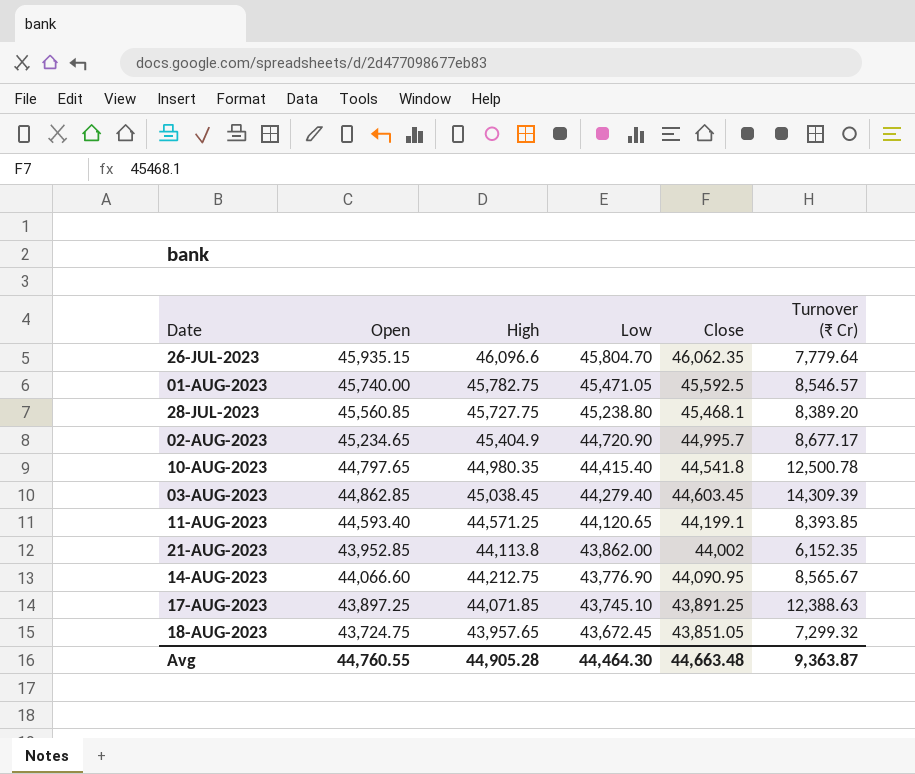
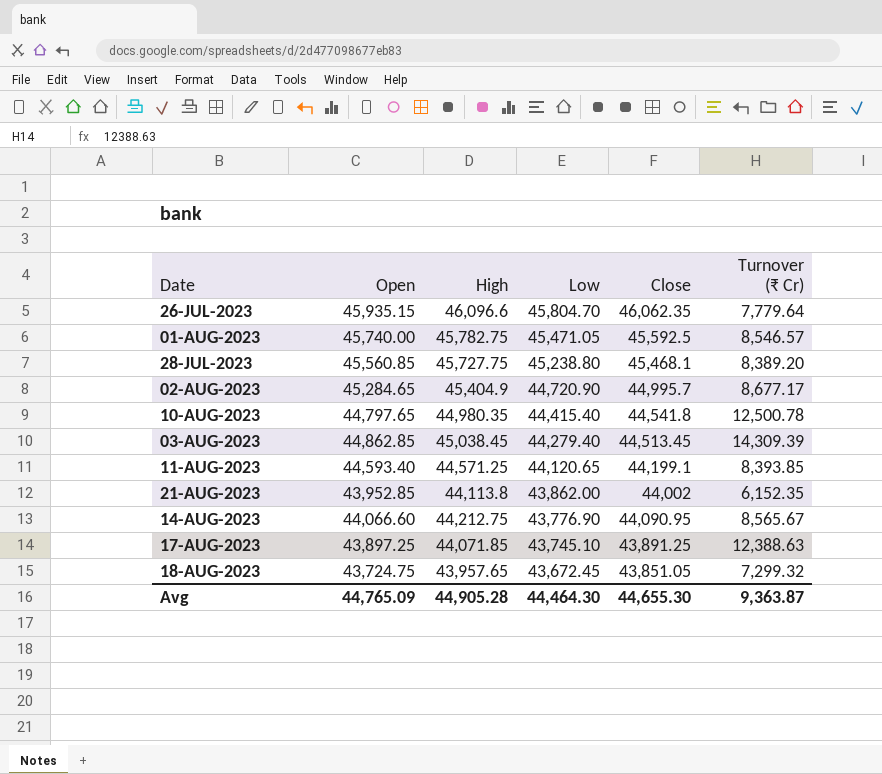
02-AUG-2023 | Open: 45,234.65 -> 45,284.65
03-AUG-2023 | Close: 44,603.45 -> 44,513.45
Avg | Open: 44,760.55 -> 44,765.09
Avg | Close: 44,663.48 -> 44,655.30

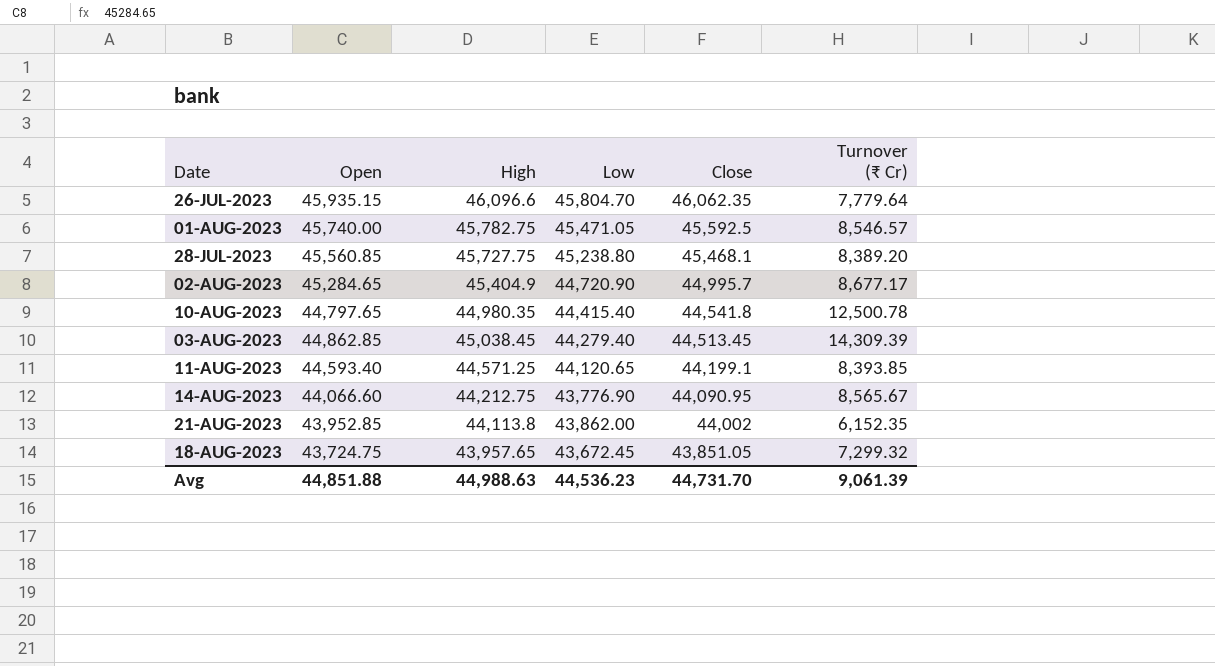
row order: Low descending -> Close descending
row 17-AUG-2023: 43,897.25 | 44,071.85 | 43,745.10 | 43,891.25 | 12,388.63 -> none
Avg | Open: 44,765.09 -> 44,851.88
Avg | High: 44,905.28 -> 44,988.63
Avg | Low: 44,464.30 -> 44,536.23
Avg | Close: 44,655.30 -> 44,731.70
Avg | Turnover (₹ Cr): 9,363.87 -> 9,061.39

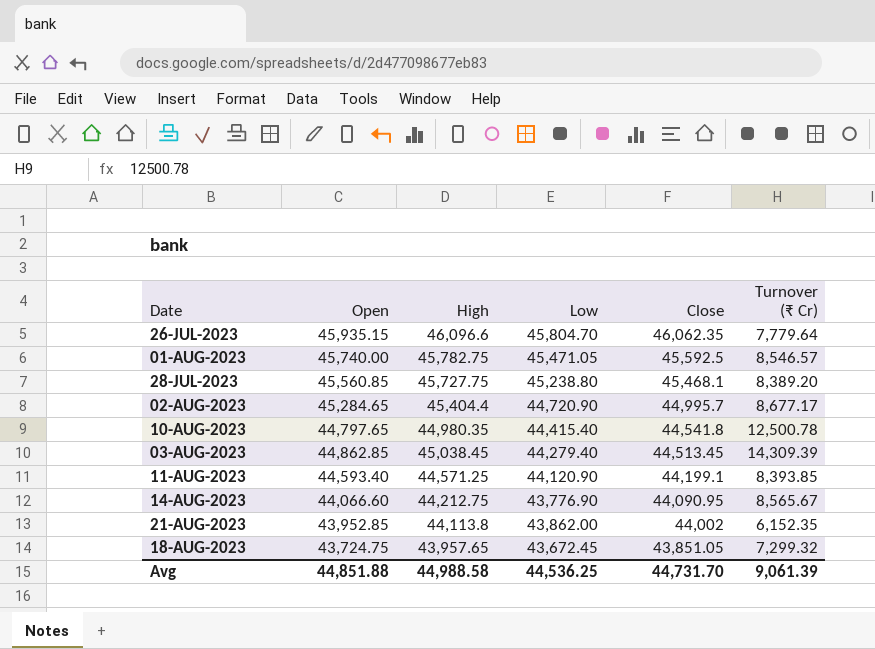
02-AUG-2023 | High: 45,404.9 -> 45,404.4
11-AUG-2023 | Low: 44,120.65 -> 44,120.90
Avg | High: 44,988.63 -> 44,988.58
Avg | Low: 44,536.23 -> 44,536.25

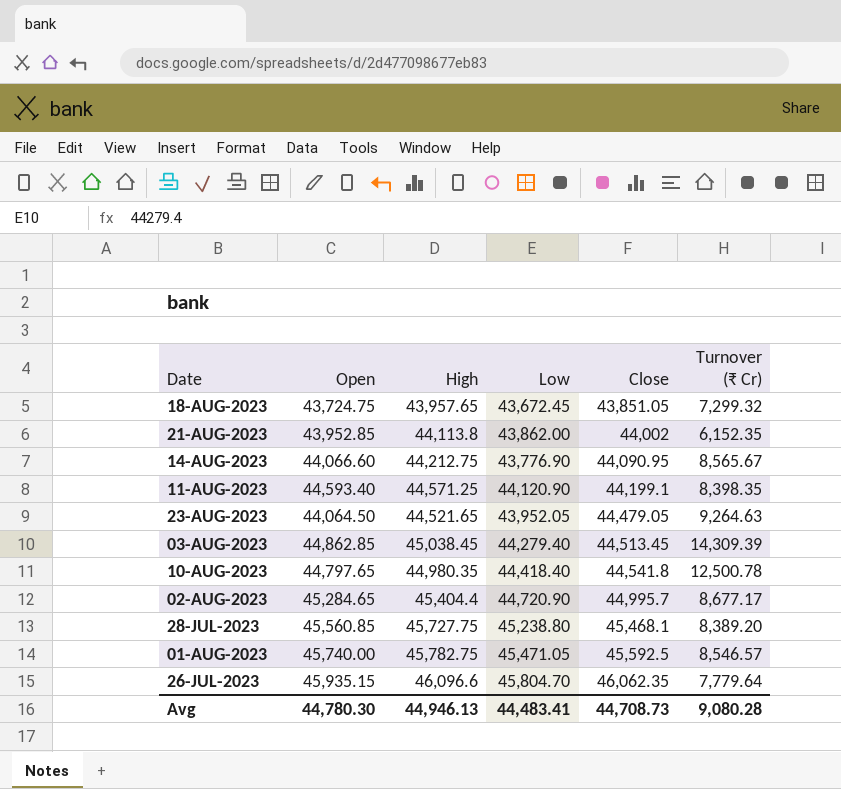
row order: Close descending -> Close ascending
11-AUG-2023 | Turnover (₹ Cr): 8,393.85 -> 8,398.35
row 23-AUG-2023: none -> 44,064.50 | 44,521.65 | 43,952.05 | 44,479.05 | 9,264.63
10-AUG-2023 | Low: 44,415.40 -> 44,418.40
Avg | Open: 44,851.88 -> 44,780.30
Avg | High: 44,988.58 -> 44,946.13
Avg | Low: 44,536.25 -> 44,483.41
Avg | Close: 44,731.70 -> 44,708.73
Avg | Turnover (₹ Cr): 9,061.39 -> 9,080.28

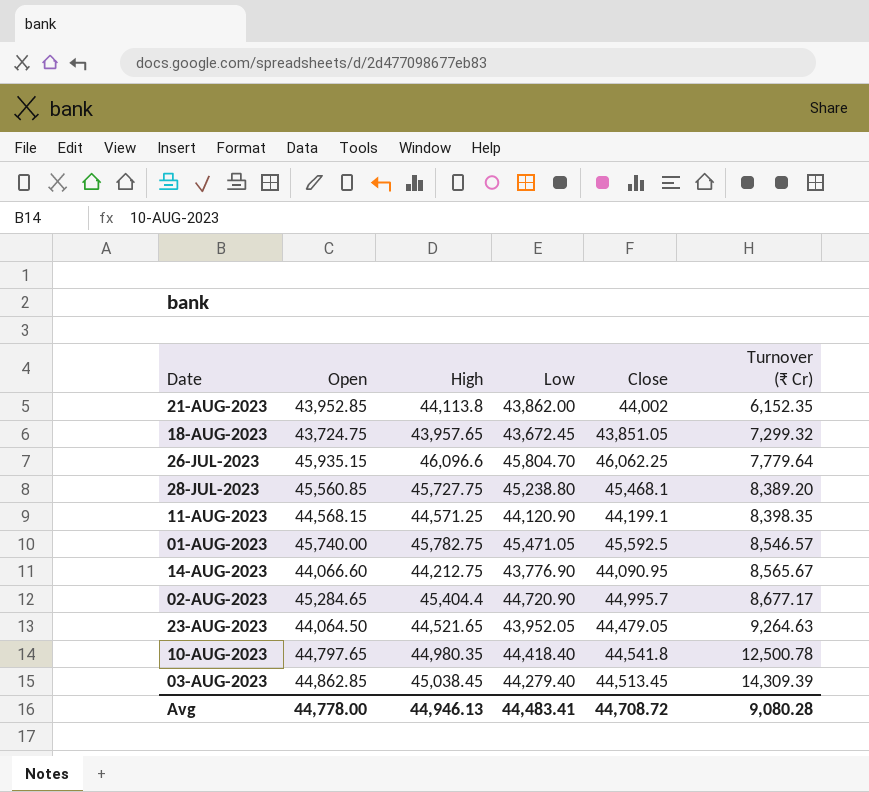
row order: Close ascending -> Turnover (₹ Cr) ascending
26-JUL-2023 | Close: 46,062.35 -> 46,062.25
11-AUG-2023 | Open: 44,593.40 -> 44,568.15
Avg | Open: 44,780.30 -> 44,778.00
Avg | Close: 44,708.73 -> 44,708.72

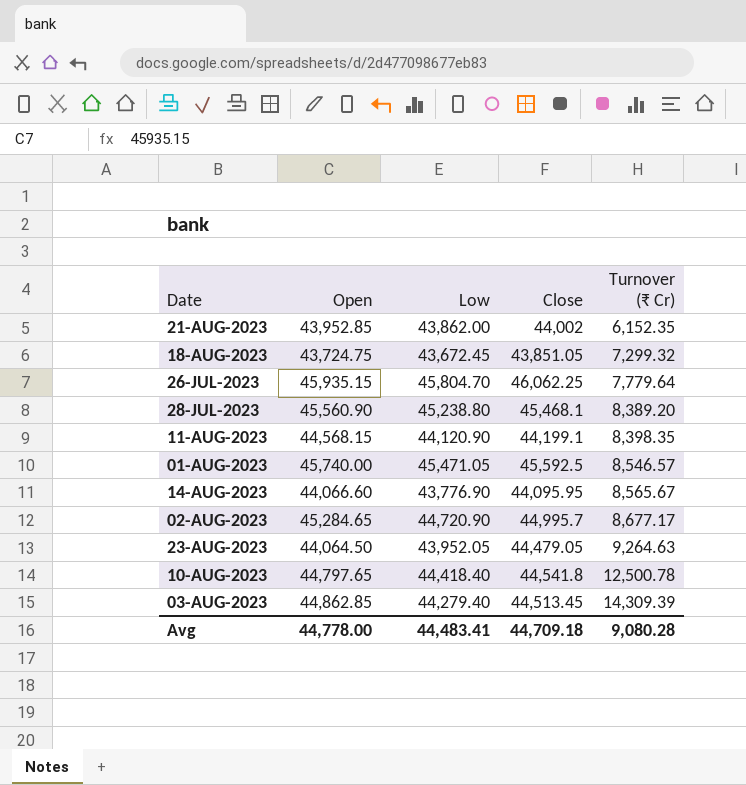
column High | position: 3 -> none
28-JUL-2023 | Open: 45,560.85 -> 45,560.90
14-AUG-2023 | Close: 44,090.95 -> 44,095.95
Avg | Close: 44,708.72 -> 44,709.18

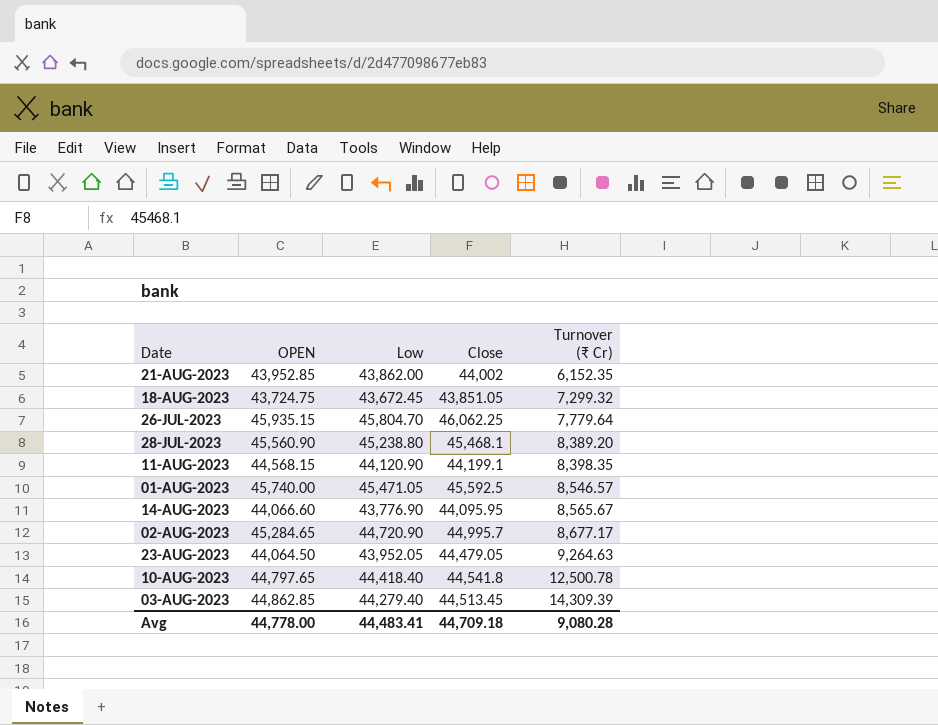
column name: Open -> OPEN

